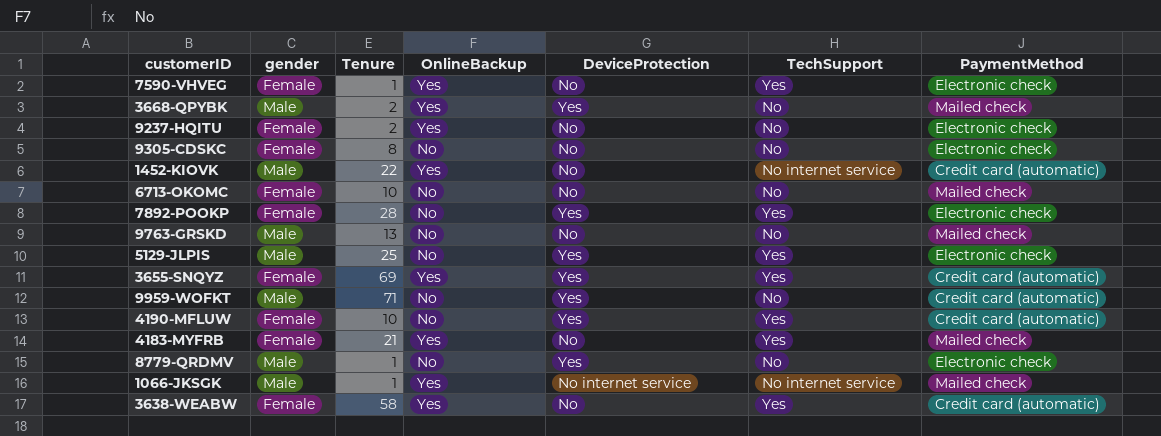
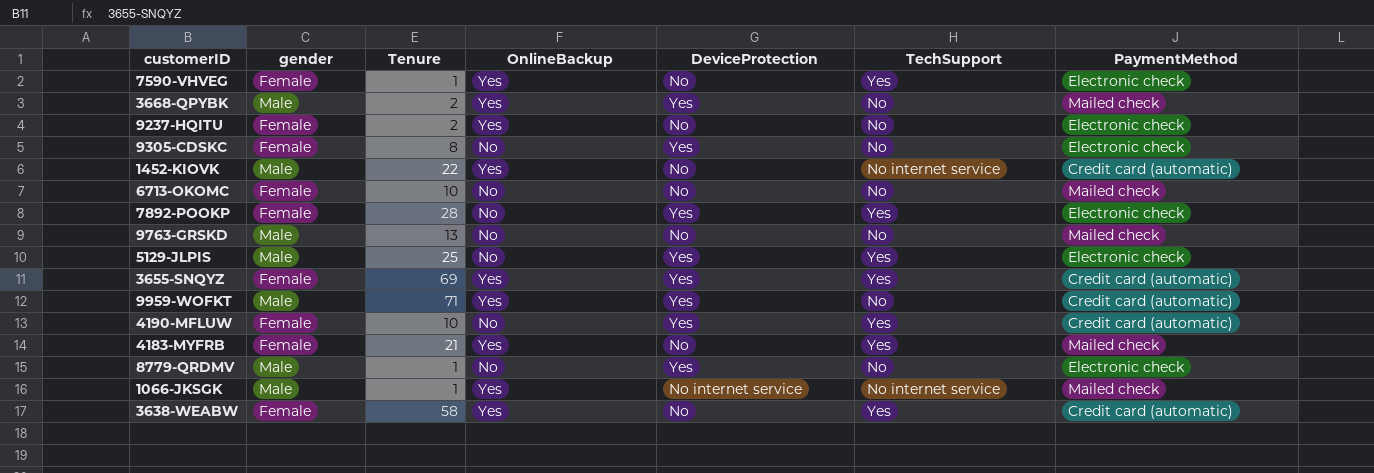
9305-CDSKC | DeviceProtection: No -> Yes
9959-WOFKT | OnlineBackup: No -> Yes

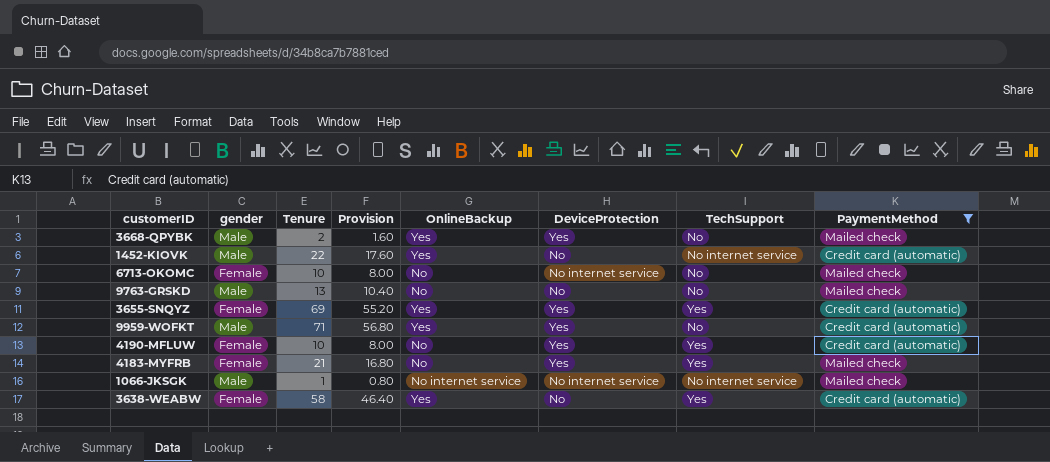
filter: none -> PaymentMethod != Electronic check
column Provision | formula: none -> [Tenure] * 0.8
6713-OKOMC | DeviceProtection: No -> No internet service
4183-MYFRB | OnlineBackup: Yes -> No
4183-MYFRB | DeviceProtection: No -> Yes
1066-JKSGK | OnlineBackup: Yes -> No internet service

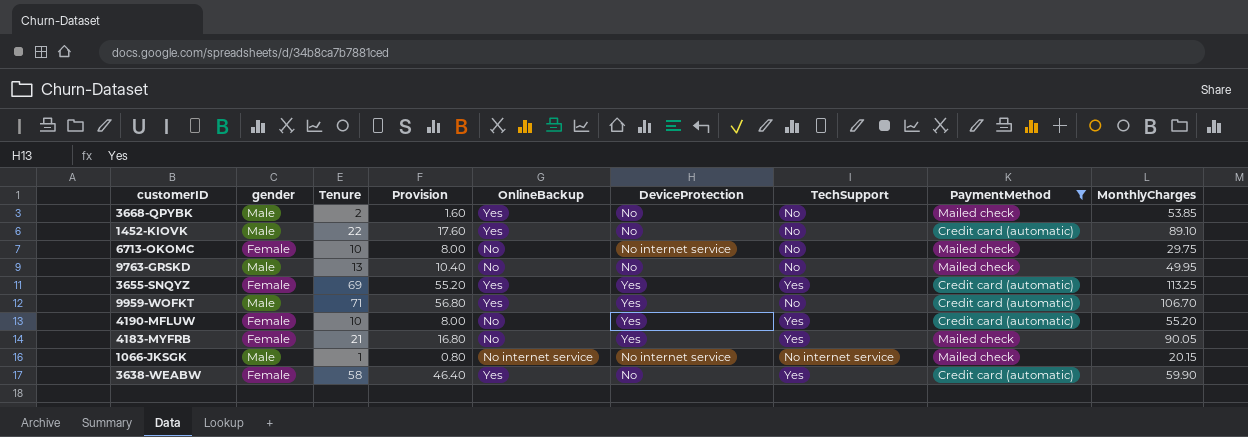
column MonthlyCharges | position: none -> 9
3668-QPYBK | DeviceProtection: Yes -> No
1452-KIOVK | TechSupport: No internet service -> No

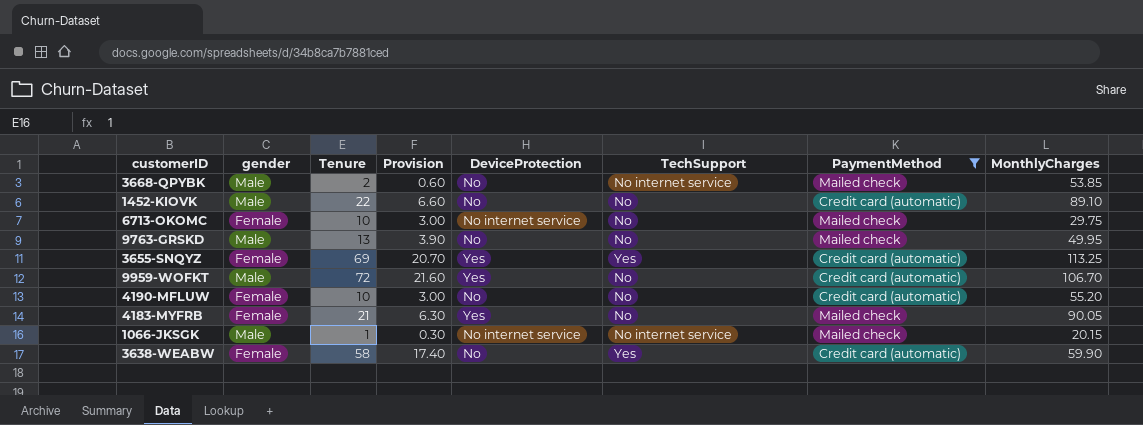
column OnlineBackup | position: 5 -> none
column Provision | formula: [Tenure] * 0.8 -> [Tenure] * 0.3
3668-QPYBK | TechSupport: No -> No internet service
9959-WOFKT | Tenure: 71 -> 72
4190-MFLUW | DeviceProtection: Yes -> No
4190-MFLUW | TechSupport: Yes -> No
4183-MYFRB | TechSupport: Yes -> No

